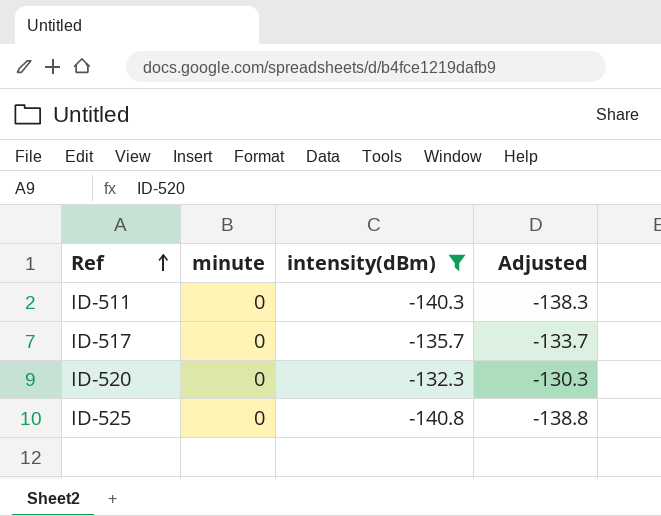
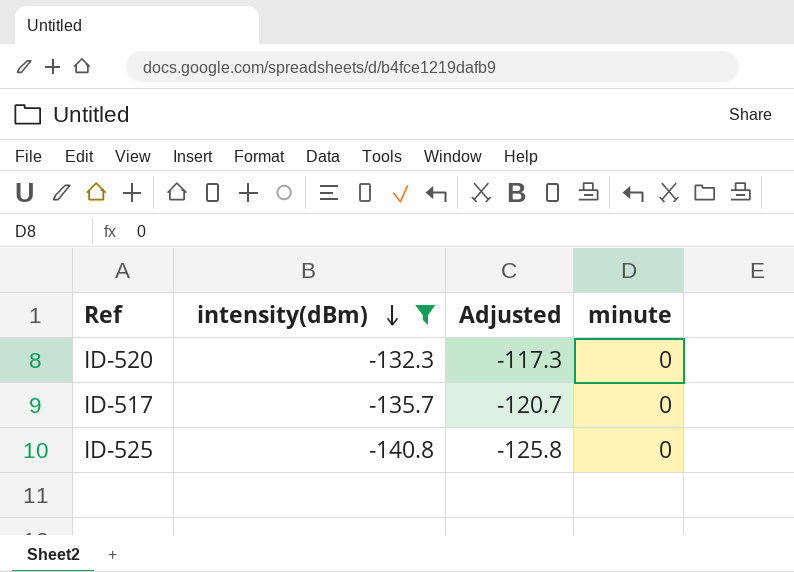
row order: Ref ascending -> intensity(dBm) descending
column Adjusted | formula: [intensity(dBm)] + 2 -> [intensity(dBm)] + 15
column minute | position: 2 -> 4
row ID-511: 0 | -140.3 | -138.3 -> none

